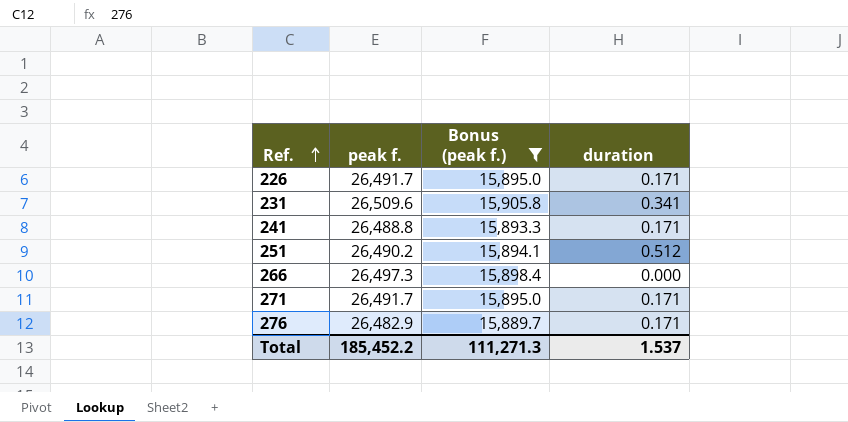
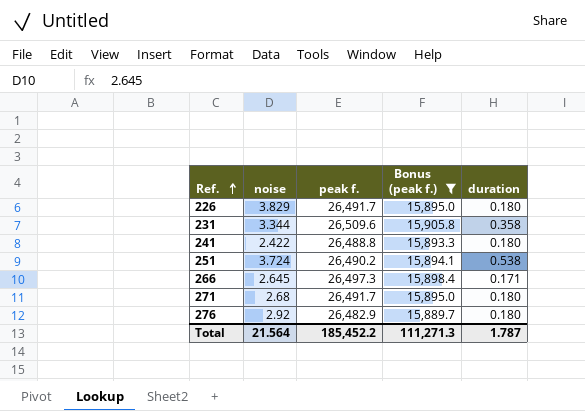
column noise | position: none -> 2
226 | duration: 0.171 -> 0.180
231 | duration: 0.341 -> 0.358
241 | duration: 0.171 -> 0.180
251 | duration: 0.512 -> 0.538
266 | duration: 0.000 -> 0.171
271 | duration: 0.171 -> 0.180
276 | duration: 0.171 -> 0.180
Total | duration: 1.537 -> 1.787

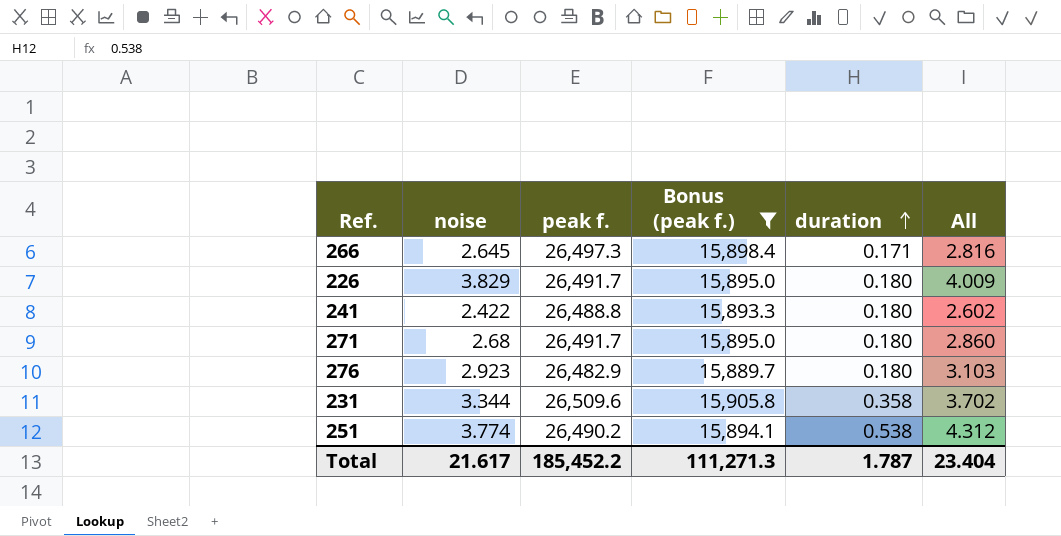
row order: Ref. ascending -> duration ascending
column All | formula: none -> [noise] + [duration]
276 | noise: 2.92 -> 2.923
251 | noise: 3.724 -> 3.774
Total | noise: 21.564 -> 21.617

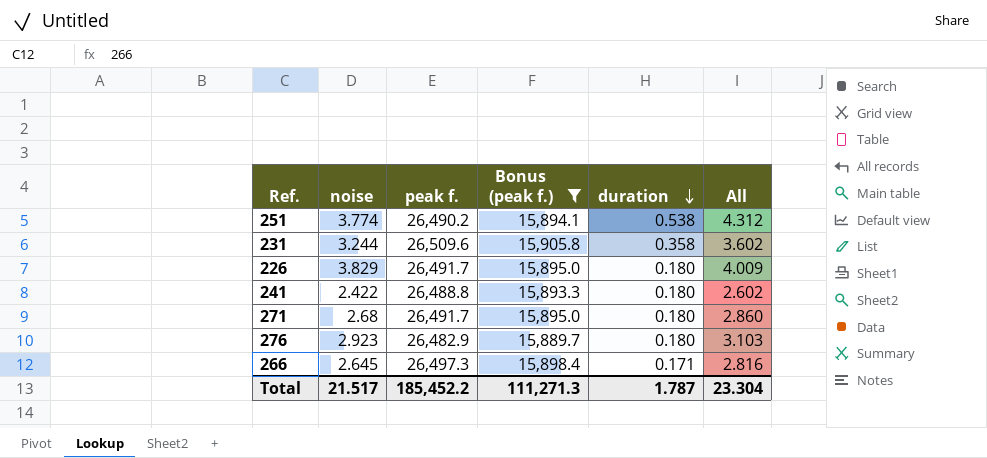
row order: duration ascending -> duration descending
231 | noise: 3.344 -> 3.244
231 | All: 3.702 -> 3.602
Total | noise: 21.617 -> 21.517
Total | All: 23.404 -> 23.304

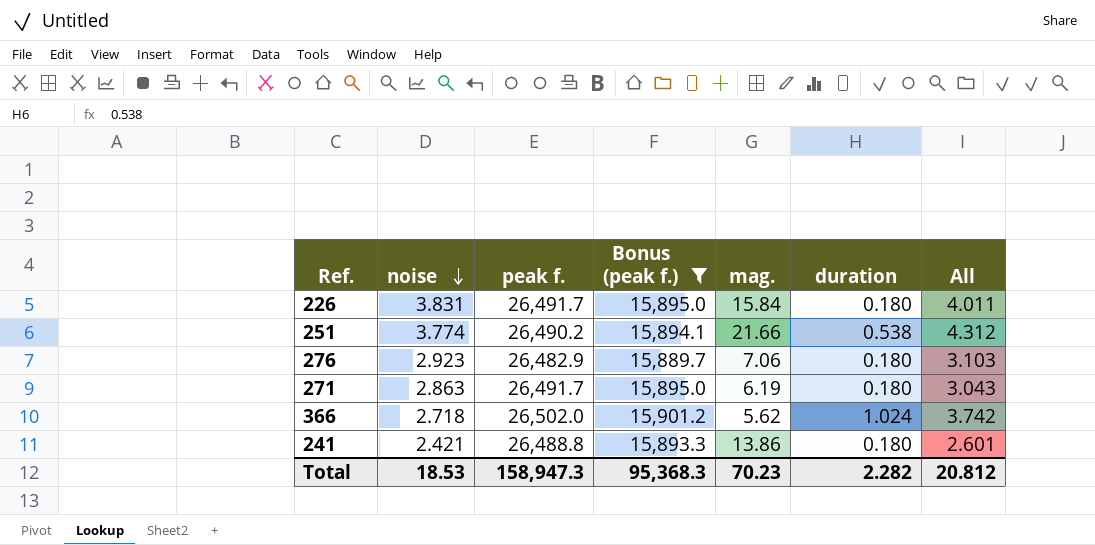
row order: duration descending -> noise descending
column mag. | position: none -> 5
row 231: 3.244 | 26,509.6 | 15,905.8 | 0.358 | 3.602 -> none
row 266: 2.645 | 26,497.3 | 15,898.4 | 0.171 | 2.816 -> none
226 | noise: 3.829 -> 3.831
226 | All: 4.009 -> 4.011
271 | noise: 2.68 -> 2.863
271 | All: 2.860 -> 3.043
row 366: none -> 2.718 | 26,502.0 | 15,901.2 | 5.62 | 1.024 | 3.742
241 | noise: 2.422 -> 2.421
241 | All: 2.602 -> 2.601
Total | noise: 21.517 -> 18.53
Total | peak f.: 185,452.2 -> 158,947.3
Total | Bonus (peak f.): 111,271.3 -> 95,368.3
Total | duration: 1.787 -> 2.282
Total | All: 23.304 -> 20.812

